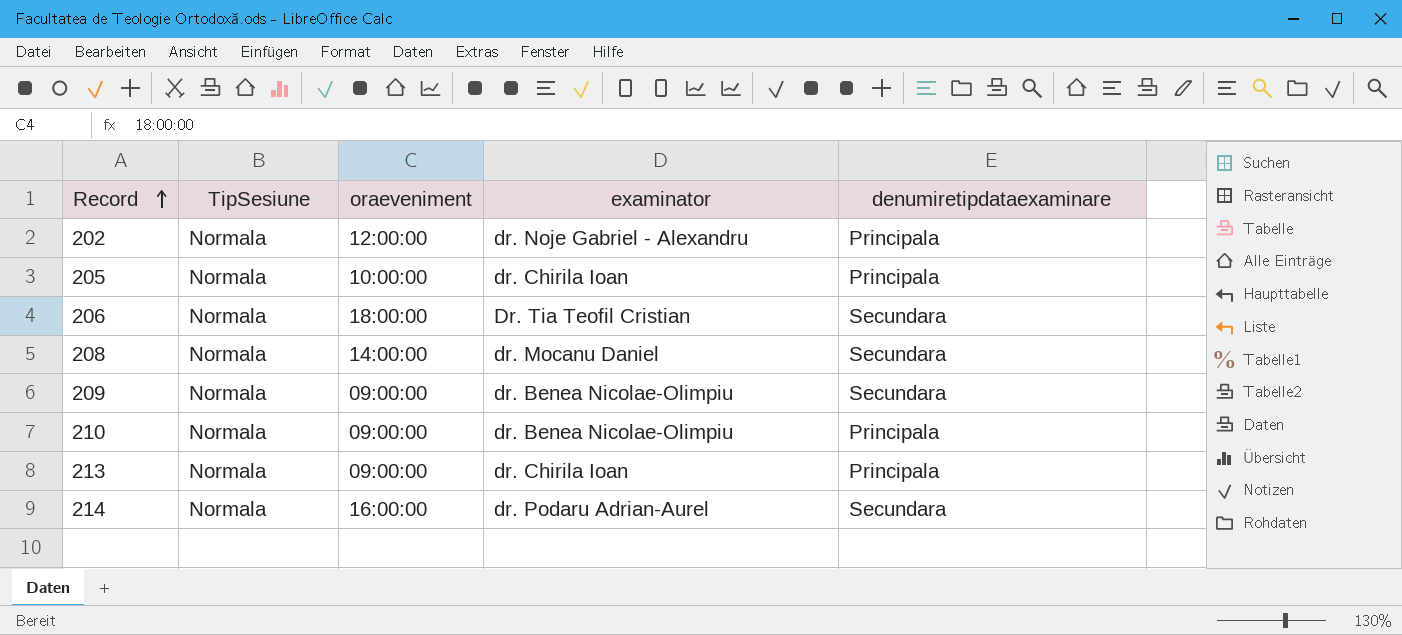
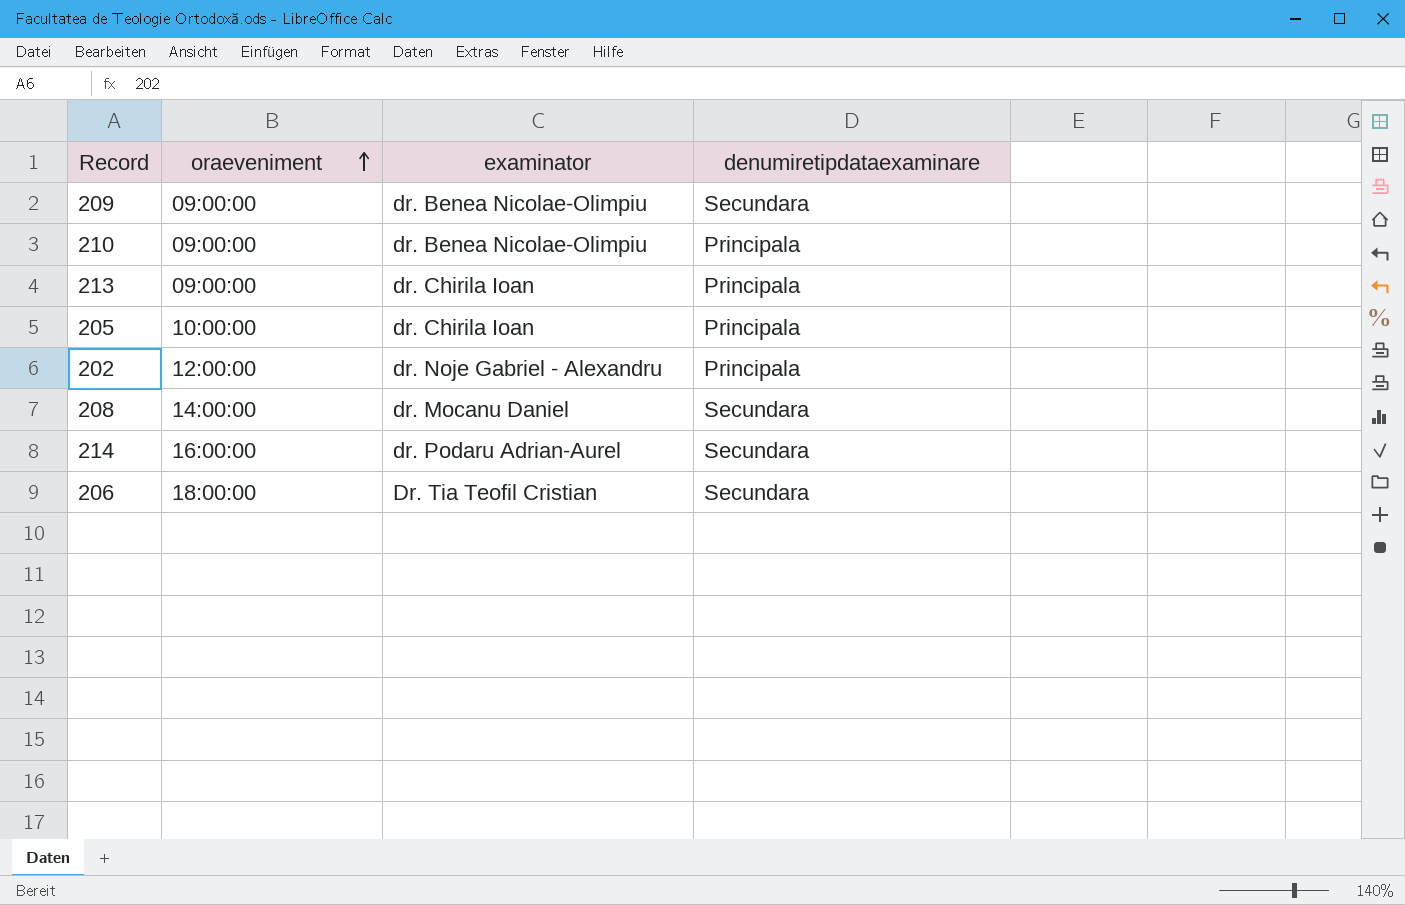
row order: Record ascending -> oraeveniment ascending
column TipSesiune | position: 2 -> none

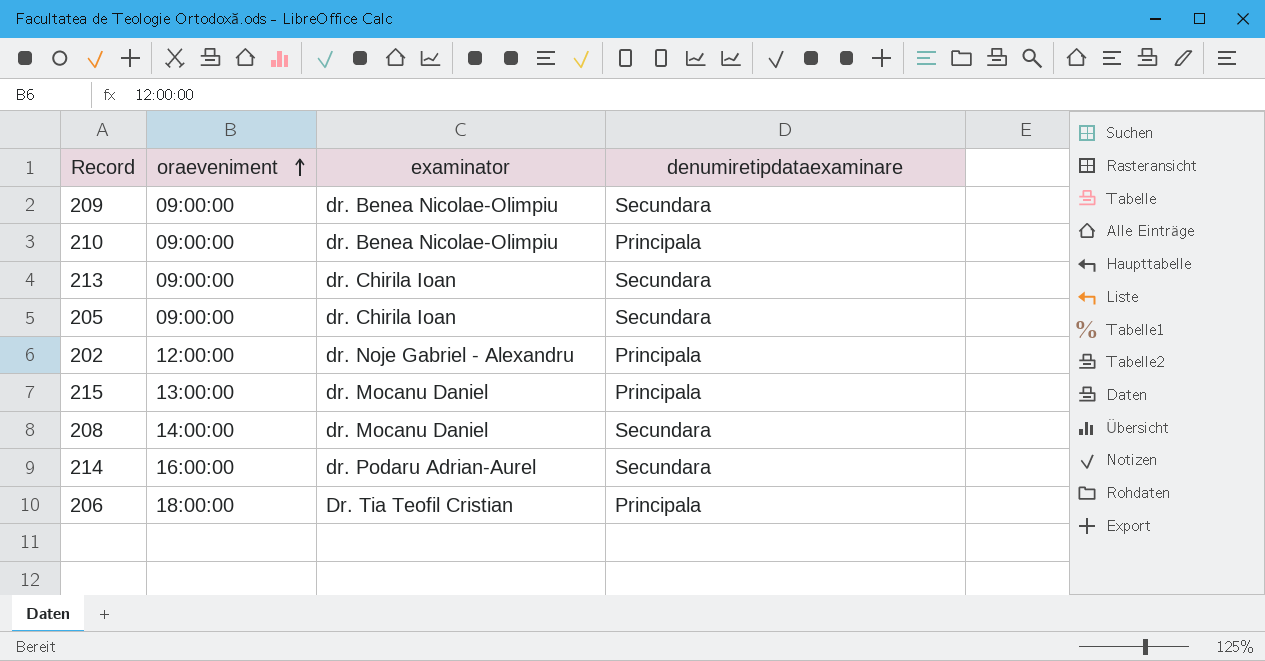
213 | denumiretipdataexaminare: Principala -> Secundara
205 | oraeveniment: 10:00:00 -> 09:00:00
205 | denumiretipdataexaminare: Principala -> Secundara
row 215: none -> 13:00:00 | dr. Mocanu Daniel | Principala
206 | denumiretipdataexaminare: Secundara -> Principala

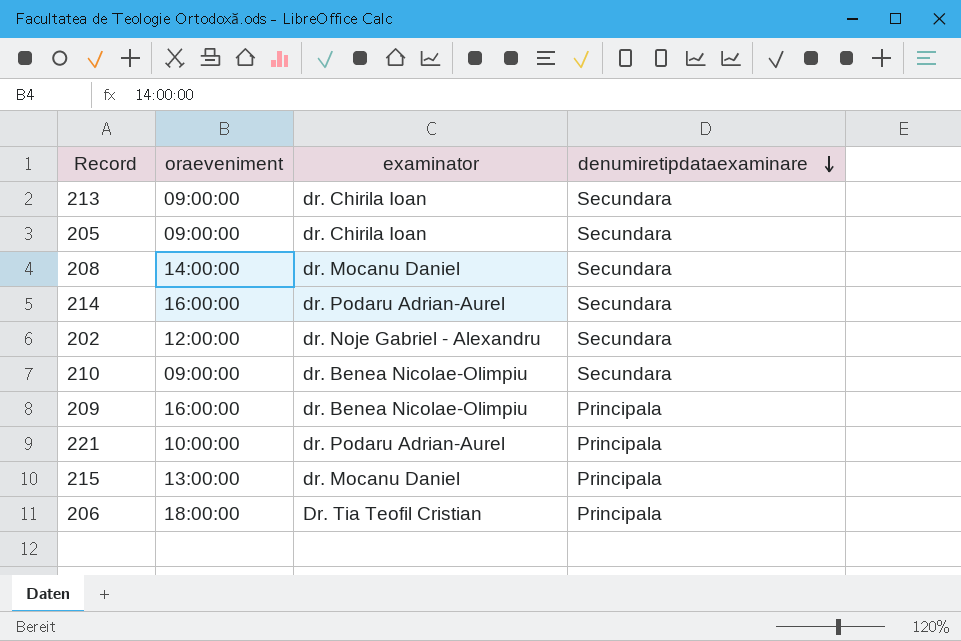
row order: oraeveniment ascending -> denumiretipdataexaminare descending
202 | denumiretipdataexaminare: Principala -> Secundara
210 | denumiretipdataexaminare: Principala -> Secundara
209 | oraeveniment: 09:00:00 -> 16:00:00
209 | denumiretipdataexaminare: Secundara -> Principala
row 221: none -> 10:00:00 | dr. Podaru Adrian-Aurel | Principala

